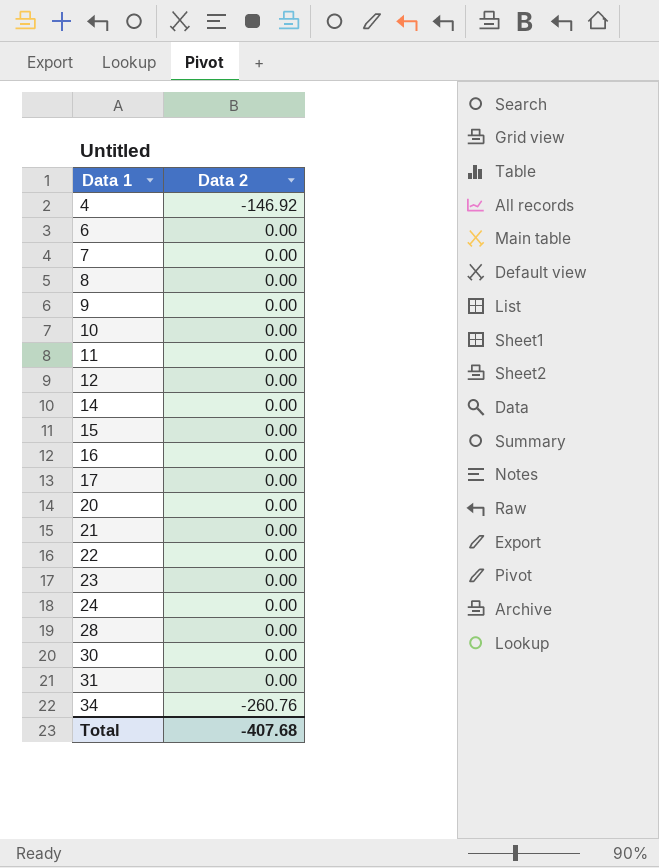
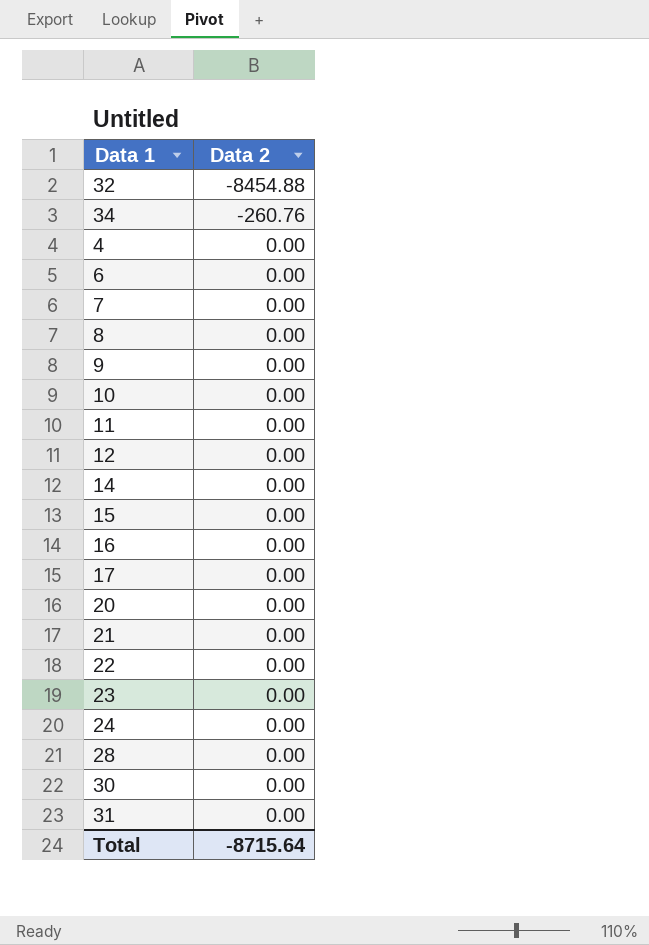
row order: Data 1 ascending -> Data 2 ascending
row 32: none -> -8454.88
4 | Data 2: -146.92 -> 0.00
Total | Data 2: -407.68 -> -8715.64

